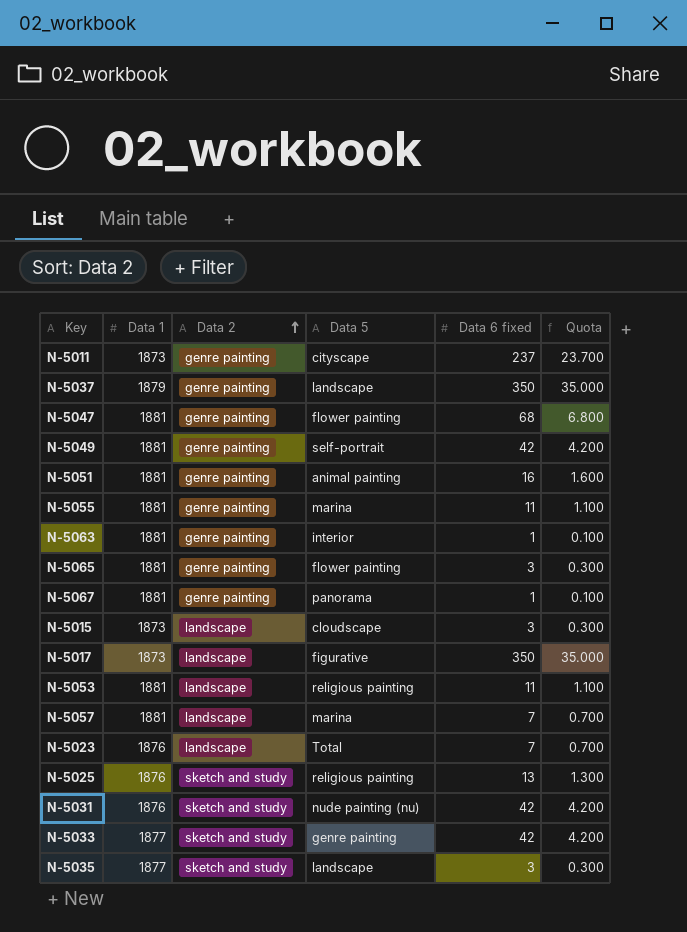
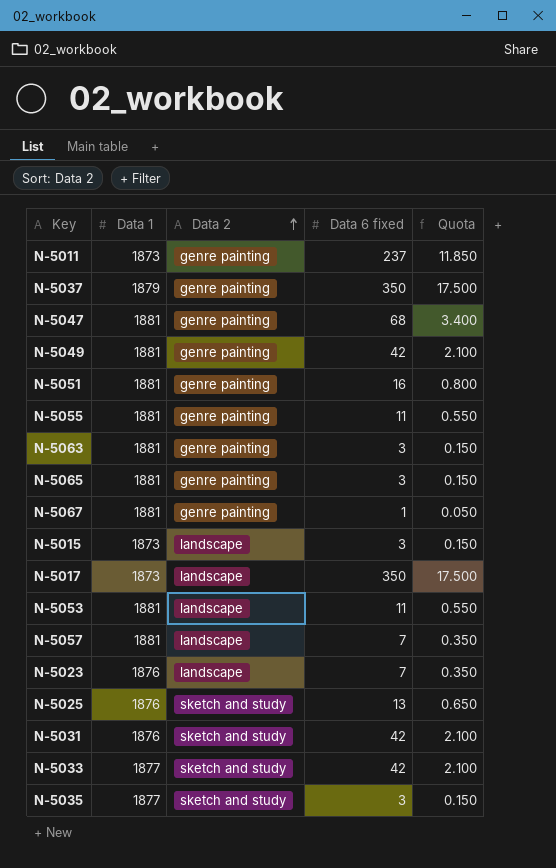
column Data 5 | position: 4 -> none
column Quota | formula: [Data 6 fixed] * 0.1 -> [Data 6 fixed] * 0.05
N-5063 | Data 6 fixed: 1 -> 3

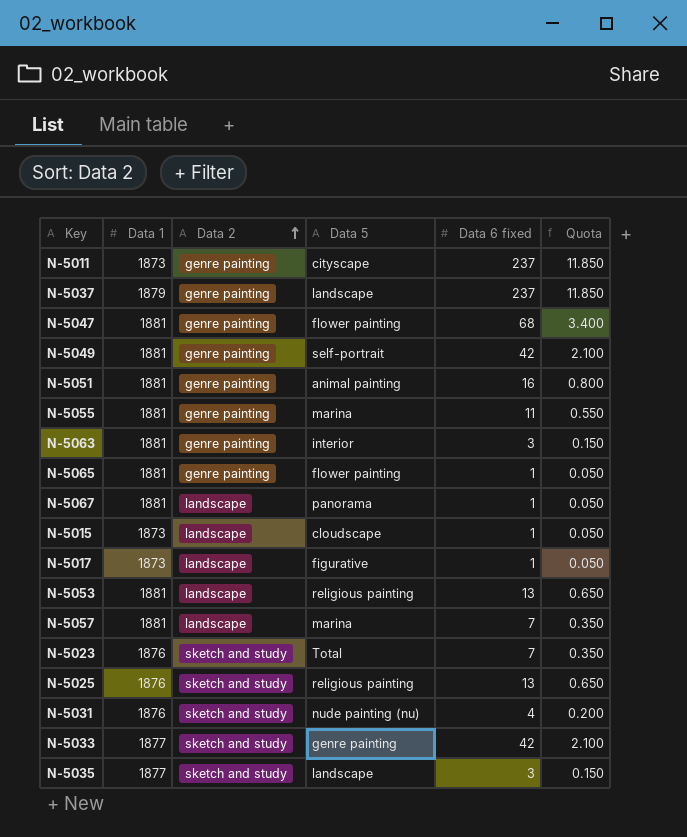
column Data 5 | position: none -> 4
N-5037 | Data 6 fixed: 350 -> 237
N-5037 | Quota: 17.500 -> 11.850
N-5065 | Data 6 fixed: 3 -> 1
N-5065 | Quota: 0.150 -> 0.050
N-5067 | Data 2: genre painting -> landscape
N-5015 | Data 6 fixed: 3 -> 1
N-5015 | Quota: 0.150 -> 0.050
N-5017 | Data 6 fixed: 350 -> 1
N-5017 | Quota: 17.500 -> 0.050
N-5053 | Data 6 fixed: 11 -> 13
N-5053 | Quota: 0.550 -> 0.650
N-5023 | Data 2: landscape -> sketch and study
N-5031 | Data 6 fixed: 42 -> 4
N-5031 | Quota: 2.100 -> 0.200

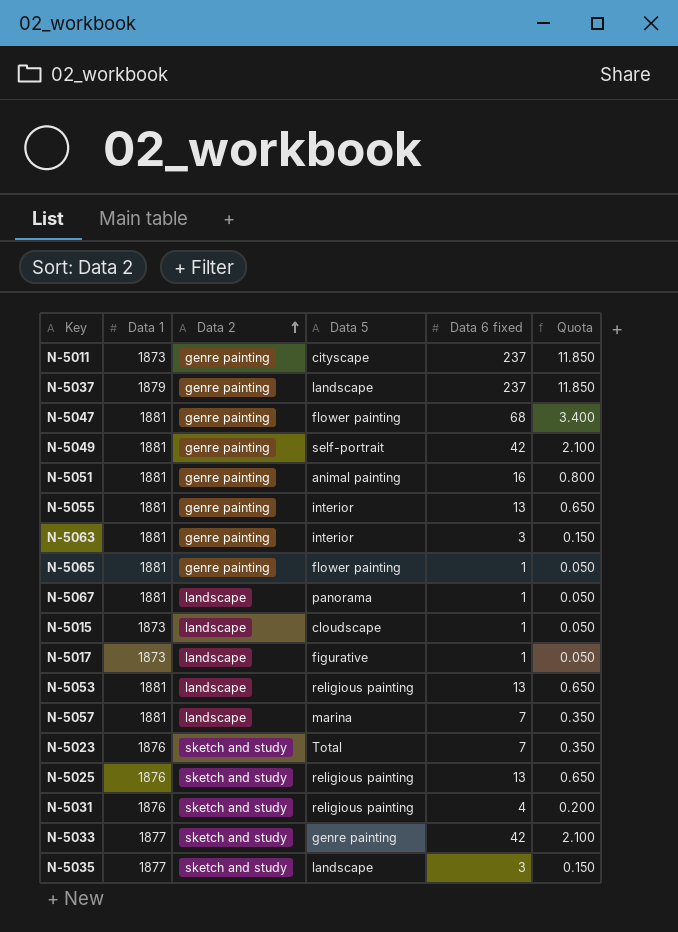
N-5055 | Data 5: marina -> interior
N-5055 | Data 6 fixed: 11 -> 13
N-5055 | Quota: 0.550 -> 0.650
N-5031 | Data 5: nude painting (nu) -> religious painting

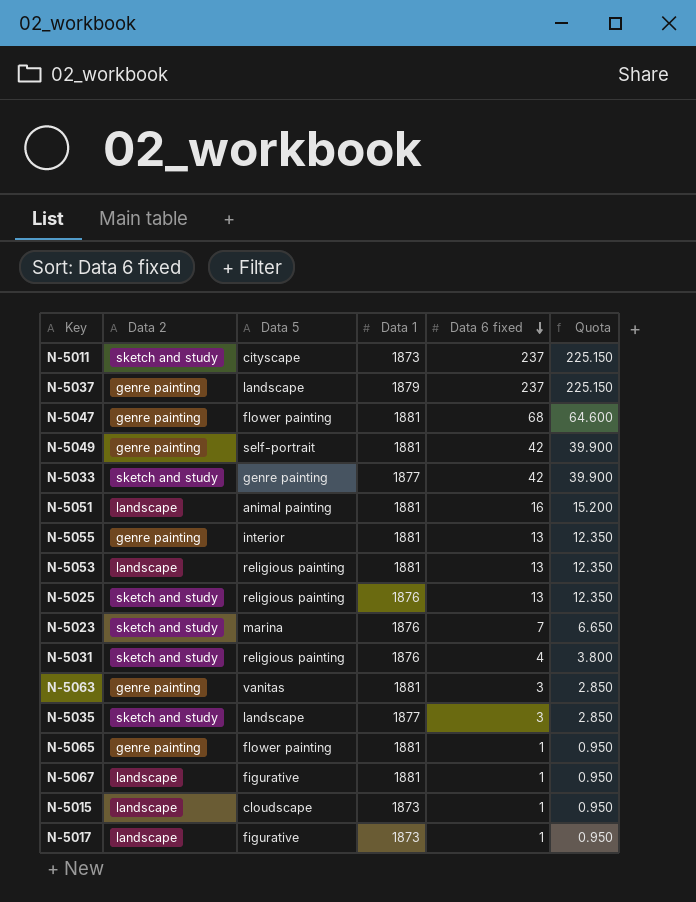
row order: Data 2 ascending -> Data 6 fixed descending
column Data 1 | position: 2 -> 4
column Quota | formula: [Data 6 fixed] * 0.05 -> [Data 6 fixed] * 0.95
row N-5057: 1881 | landscape | marina | 7 | 0.350 -> none
N-5011 | Data 2: genre painting -> sketch and study
N-5051 | Data 2: genre painting -> landscape
N-5023 | Data 5: Total -> marina
N-5063 | Data 5: interior -> vanitas
N-5067 | Data 5: panorama -> figurative

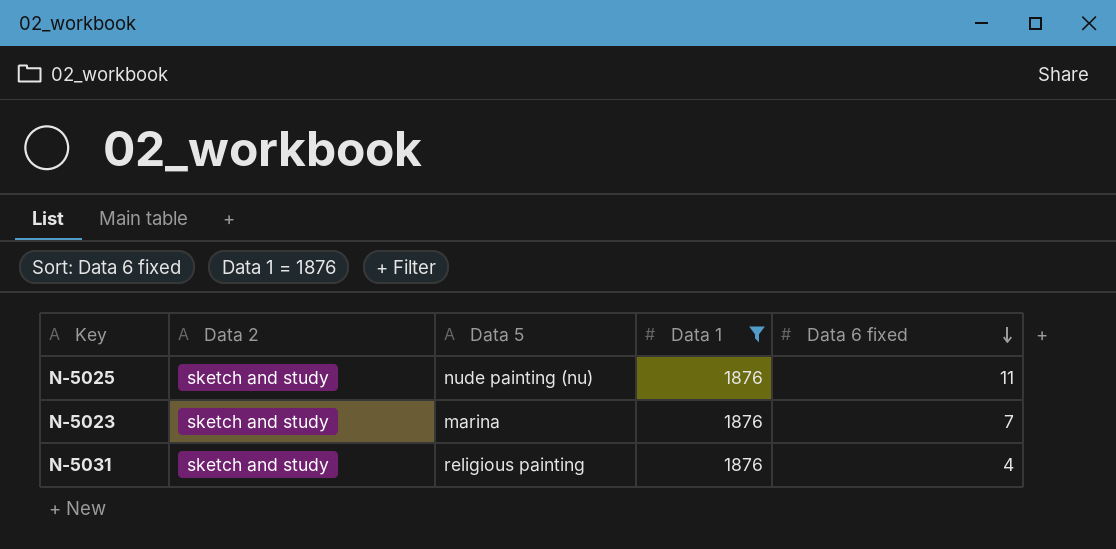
filter: none -> Data 1 = 1876
column Quota | formula: [Data 6 fixed] * 0.95 -> none
N-5025 | Data 5: religious painting -> nude painting (nu)
N-5025 | Data 6 fixed: 13 -> 11

